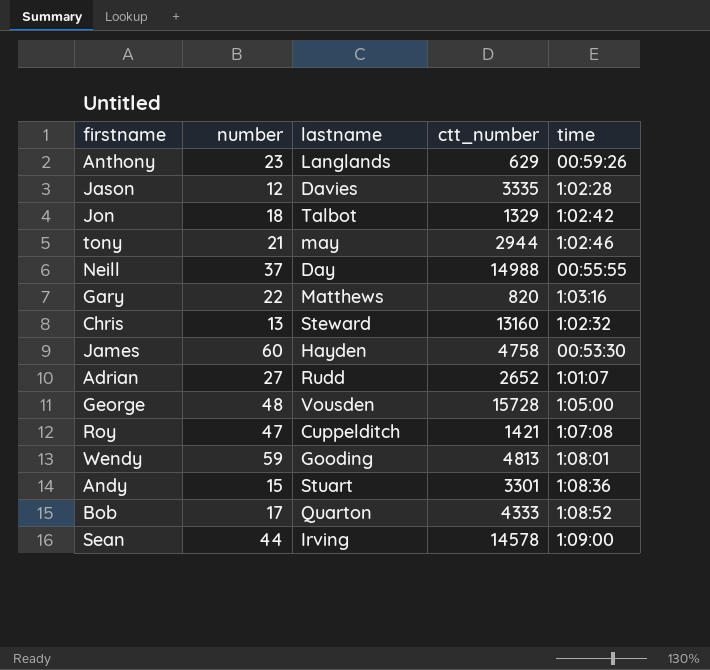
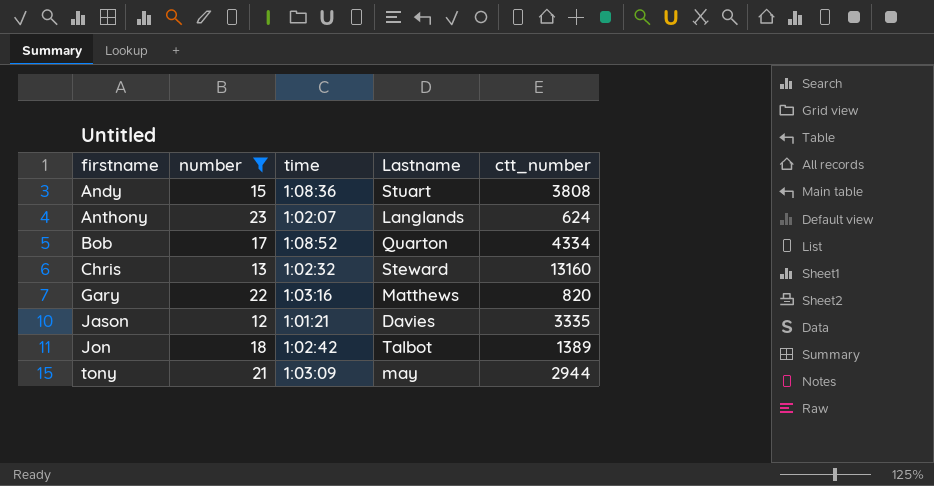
filter: none -> number <= 23
row order: none -> firstname ascending
column time | position: 5 -> 3
column name: lastname -> Lastname
Andy | ctt_number: 3301 -> 3808
Anthony | time: 00:59:26 -> 1:02:07
Anthony | ctt_number: 629 -> 624
Bob | ctt_number: 4333 -> 4334
Jason | time: 1:02:28 -> 1:01:21
Jon | ctt_number: 1329 -> 1389
tony | time: 1:02:46 -> 1:03:09

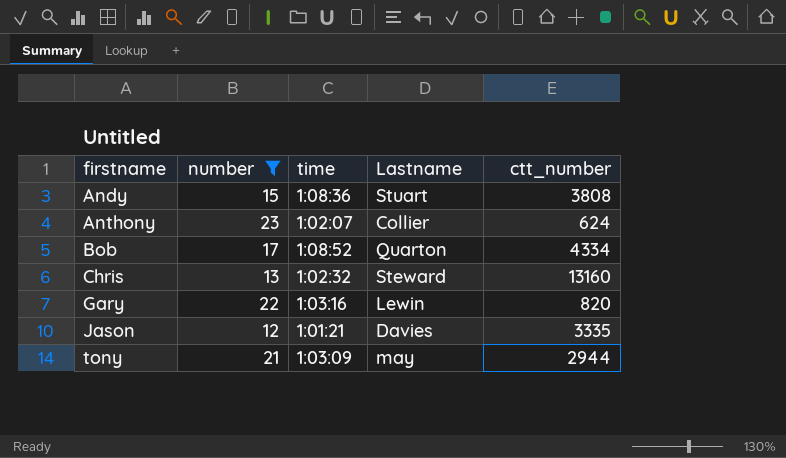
row Jon: 18 | 1:02:42 | Talbot | 1389 -> none
Anthony | Lastname: Langlands -> Collier
Gary | Lastname: Matthews -> Lewin

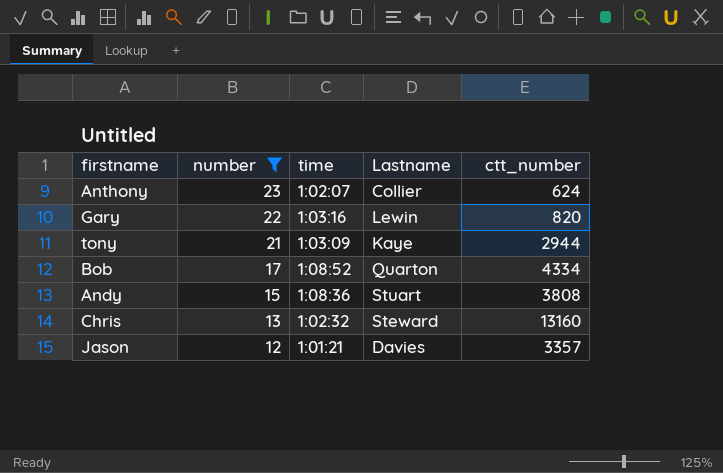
row order: firstname ascending -> number descending
tony | Lastname: may -> Kaye
Jason | ctt_number: 3335 -> 3357

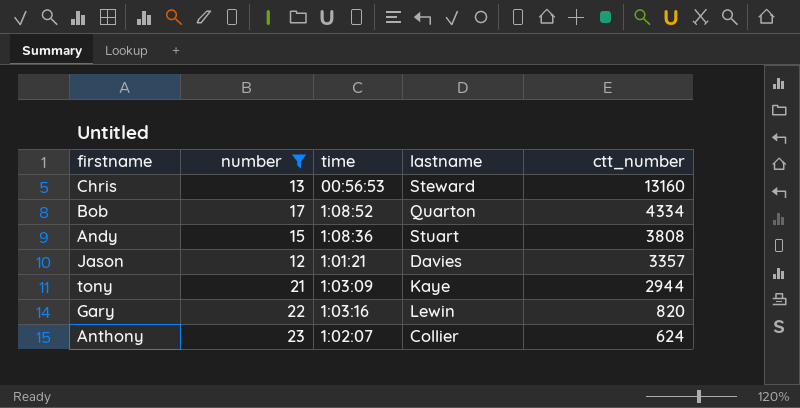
row order: number descending -> ctt_number descending
column name: Lastname -> lastname
Chris | time: 1:02:32 -> 00:56:53

